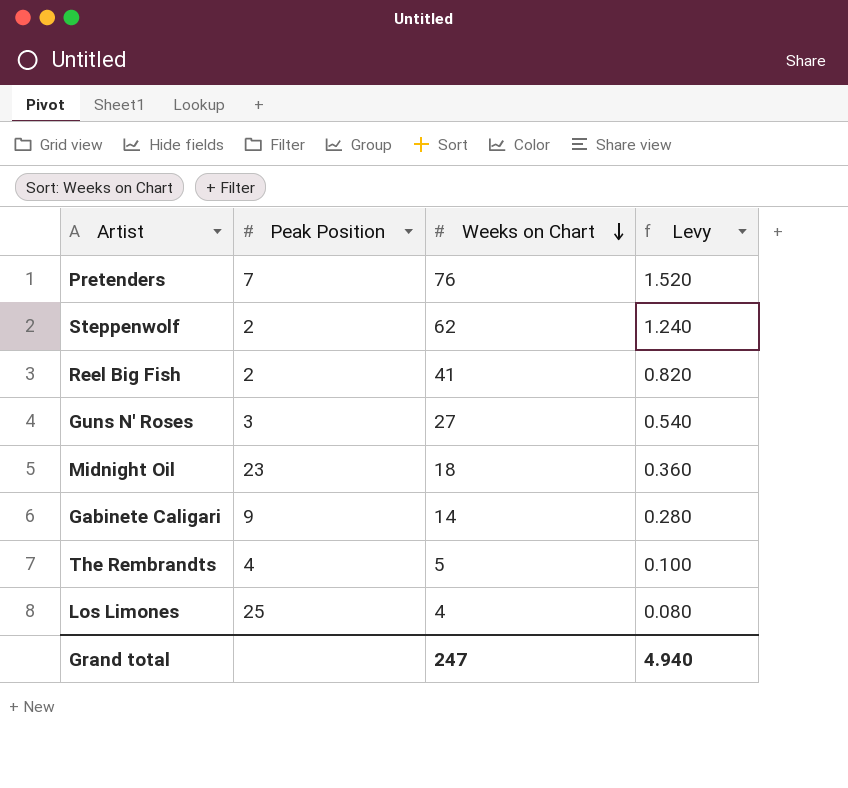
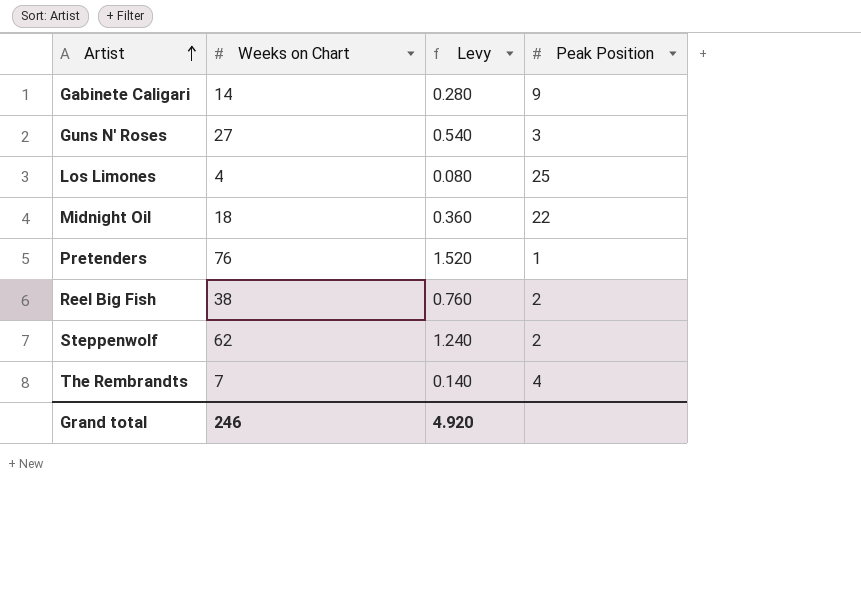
row order: Weeks on Chart descending -> Artist ascending
column Peak Position | position: 2 -> 4
Midnight Oil | Peak Position: 23 -> 22
Pretenders | Peak Position: 7 -> 1
Reel Big Fish | Weeks on Chart: 41 -> 38
Reel Big Fish | Levy: 0.820 -> 0.760
The Rembrandts | Weeks on Chart: 5 -> 7
The Rembrandts | Levy: 0.100 -> 0.140
Grand total | Weeks on Chart: 247 -> 246
Grand total | Levy: 4.940 -> 4.920

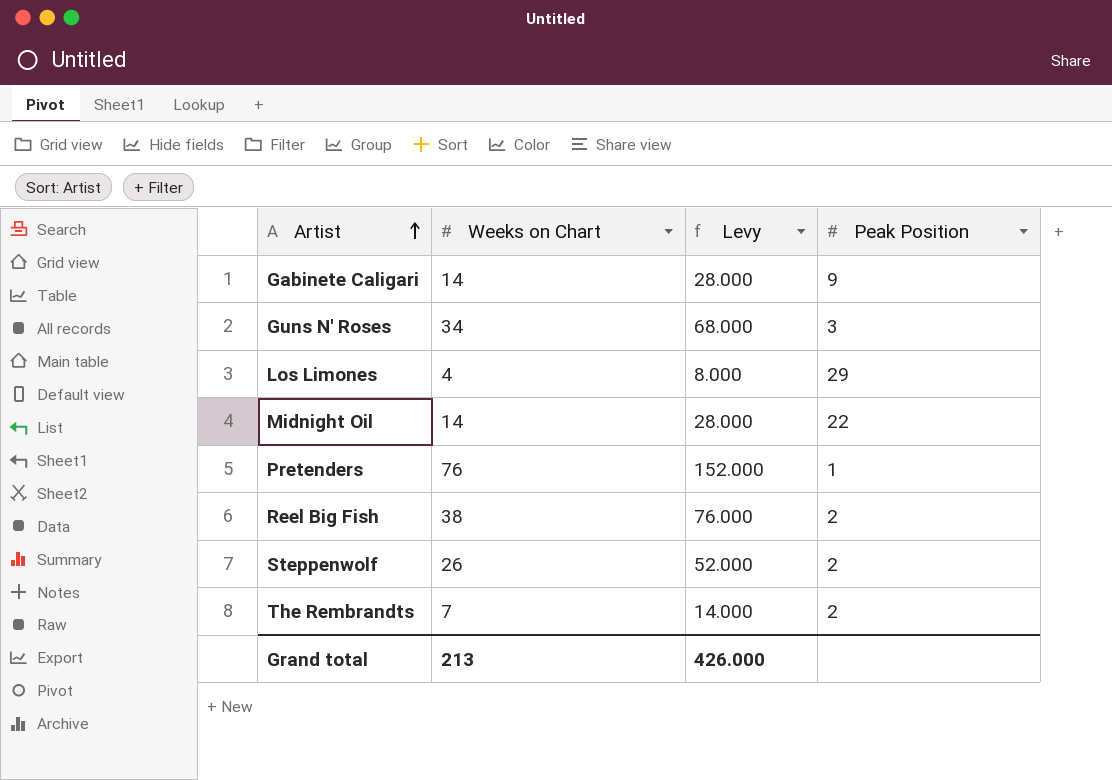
column Levy | formula: [Weeks on Chart] * 0.02 -> [Weeks on Chart] * 2
Guns N' Roses | Weeks on Chart: 27 -> 34
Los Limones | Peak Position: 25 -> 29
Midnight Oil | Weeks on Chart: 18 -> 14
Steppenwolf | Weeks on Chart: 62 -> 26
The Rembrandts | Peak Position: 4 -> 2
Grand total | Weeks on Chart: 246 -> 213
Grand total | Levy: 4.920 -> 426.000

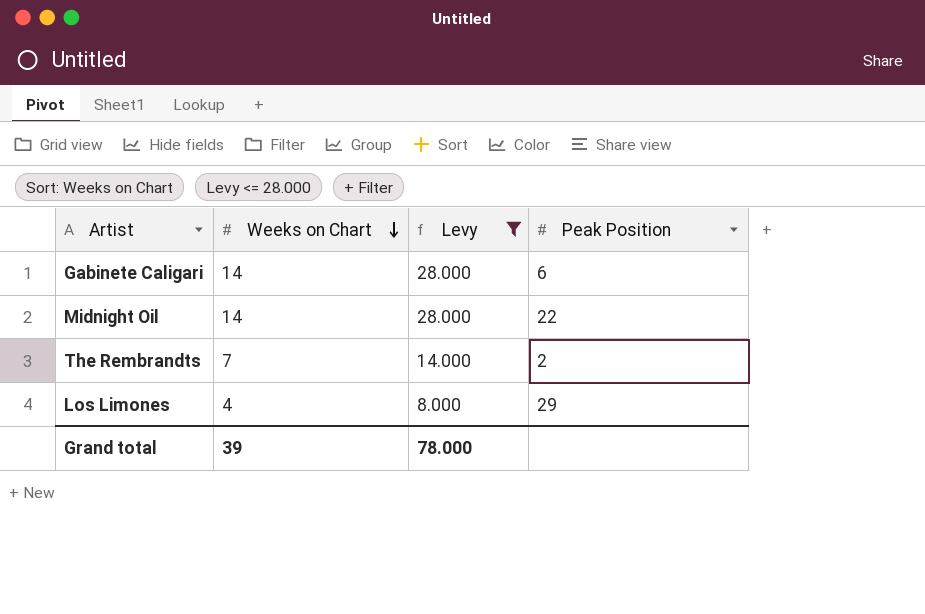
filter: none -> Levy <= 28.000
row order: Artist ascending -> Weeks on Chart descending
Gabinete Caligari | Peak Position: 9 -> 6
Grand total | Weeks on Chart: 213 -> 39
Grand total | Levy: 426.000 -> 78.000

